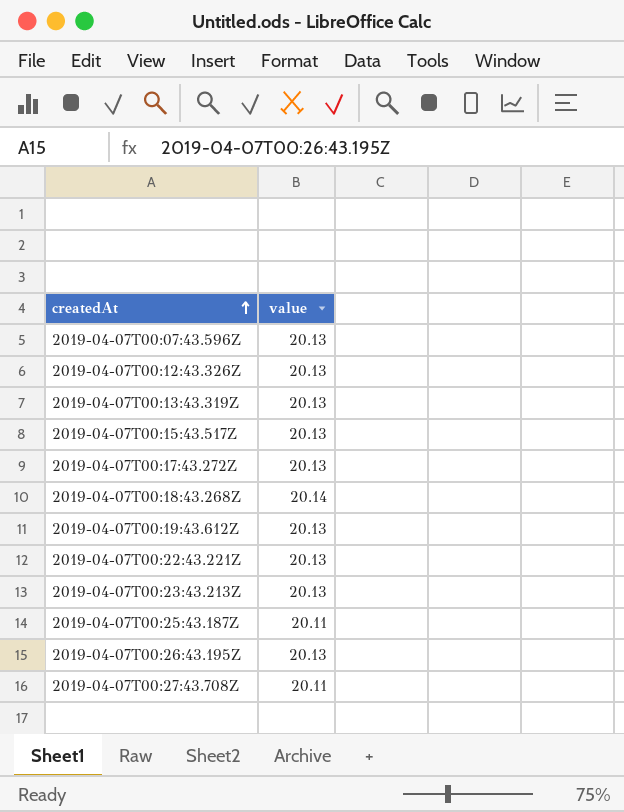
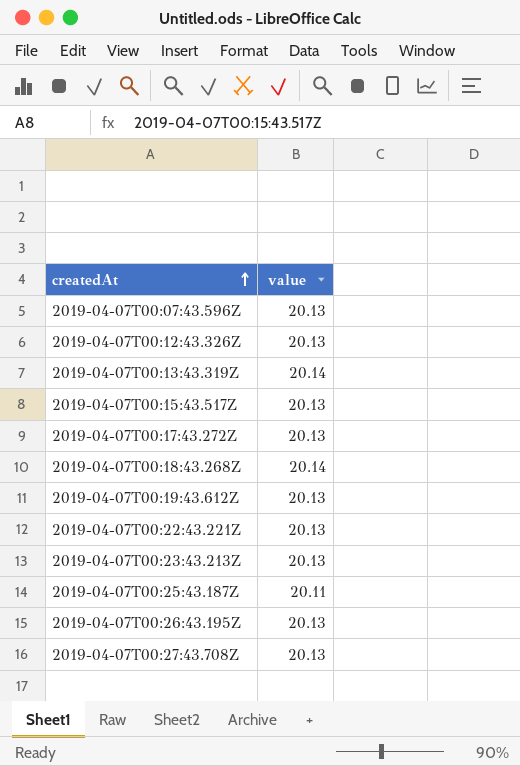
2019-04-07T00:13:43.319Z | value: 20.13 -> 20.14
2019-04-07T00:27:43.708Z | value: 20.11 -> 20.13

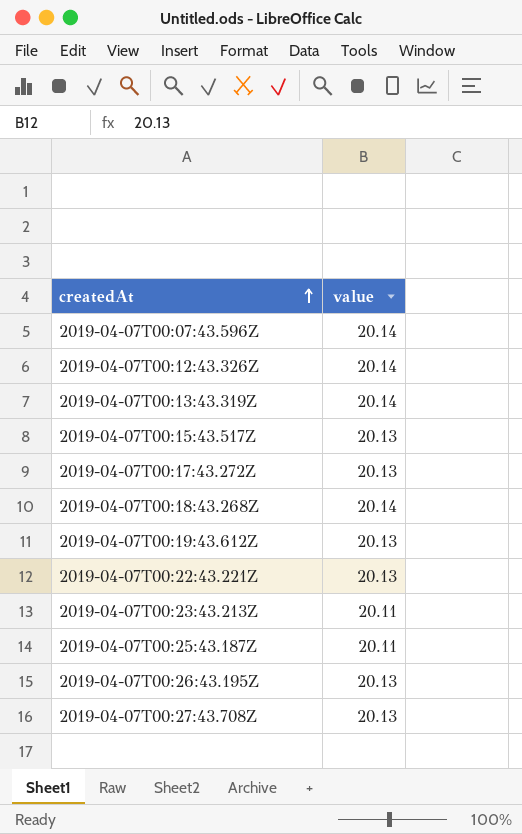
2019-04-07T00:07:43.596Z | value: 20.13 -> 20.14
2019-04-07T00:12:43.326Z | value: 20.13 -> 20.14
2019-04-07T00:23:43.213Z | value: 20.13 -> 20.11

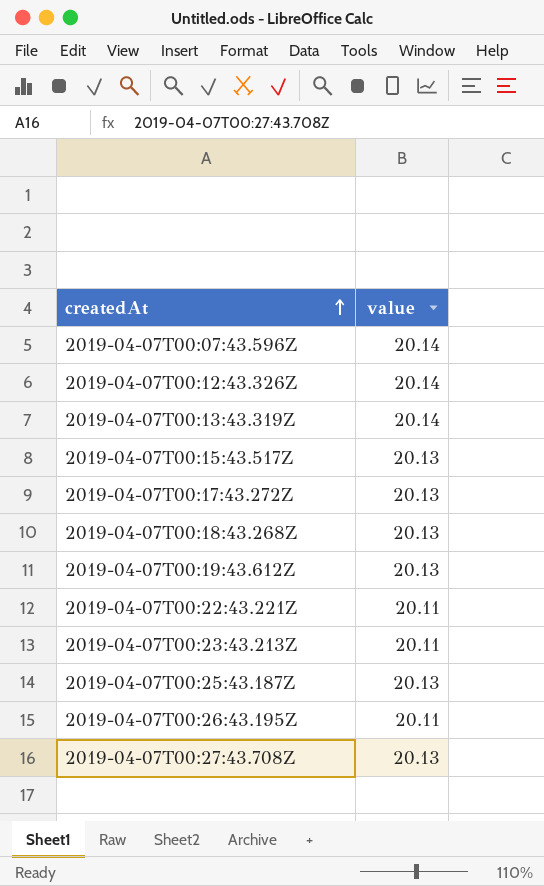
2019-04-07T00:18:43.268Z | value: 20.14 -> 20.13
2019-04-07T00:22:43.221Z | value: 20.13 -> 20.11
2019-04-07T00:25:43.187Z | value: 20.11 -> 20.13
2019-04-07T00:26:43.195Z | value: 20.13 -> 20.11

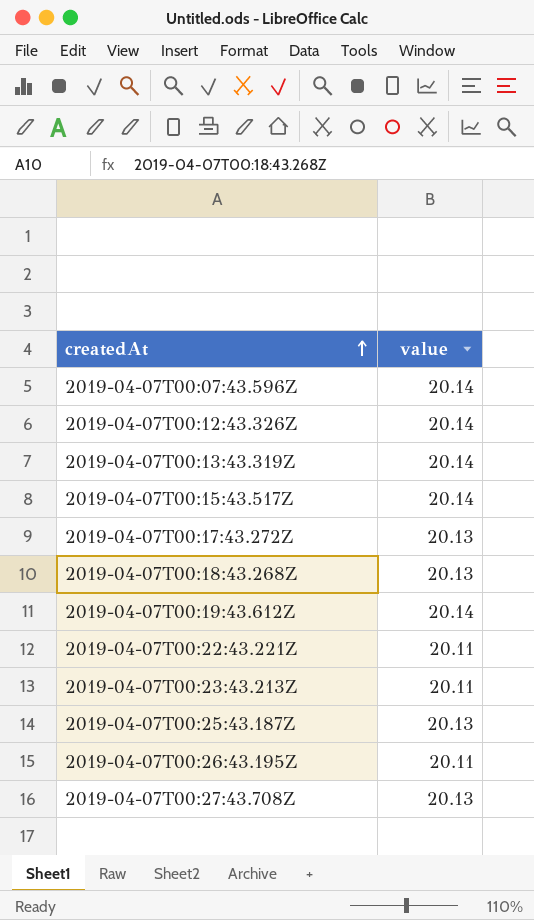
2019-04-07T00:15:43.517Z | value: 20.13 -> 20.14
2019-04-07T00:19:43.612Z | value: 20.13 -> 20.14

